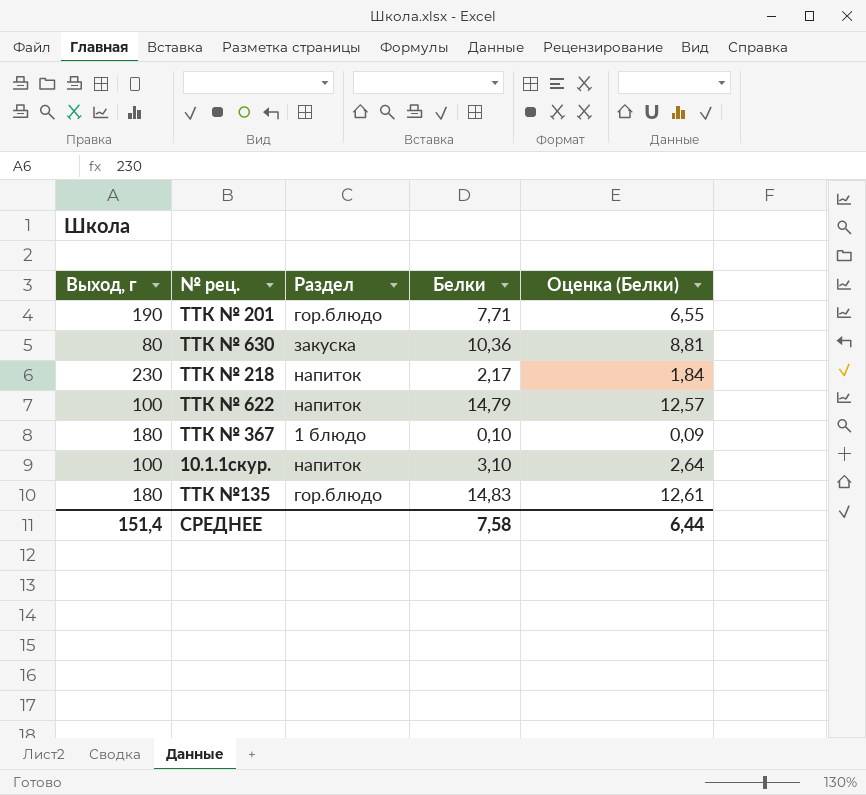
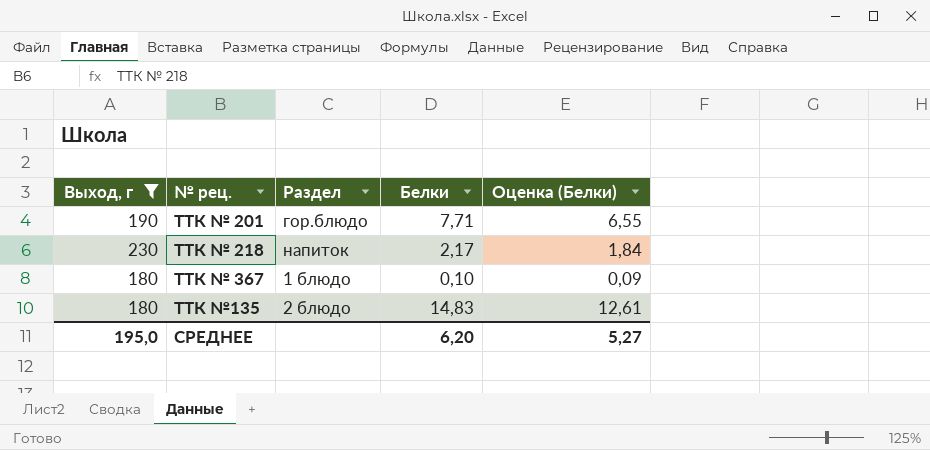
filter: none -> Выход, г >= 180
ТТК №135 | Раздел: гор.блюдо -> 2 блюдо
СРЕДНЕЕ | Выход, г: 151,4 -> 195,0
СРЕДНЕЕ | Белки: 7,58 -> 6,20
СРЕДНЕЕ | Оценка (Белки): 6,44 -> 5,27

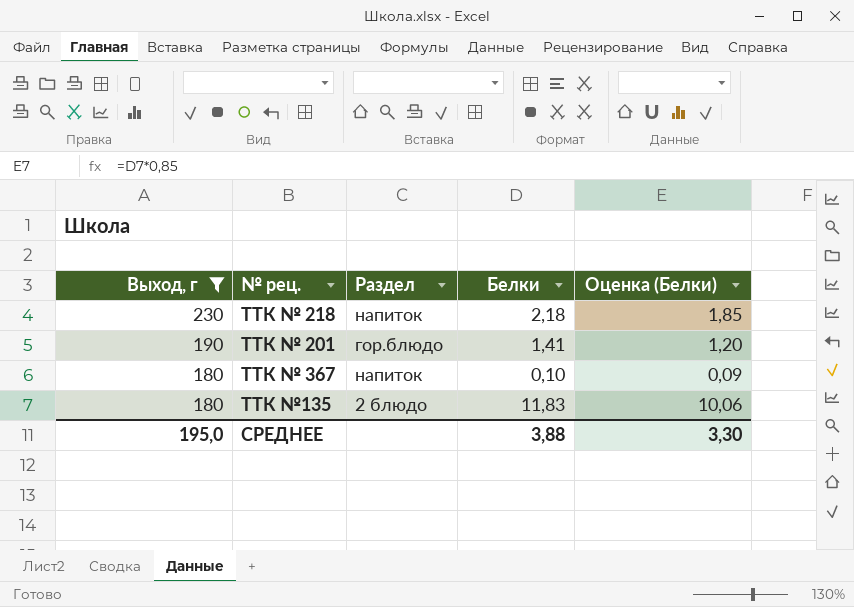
row order: none -> Выход, г descending
ТТК № 218 | Белки: 2,17 -> 2,18
ТТК № 218 | Оценка (Белки): 1,84 -> 1,85
ТТК № 201 | Белки: 7,71 -> 1,41
ТТК № 201 | Оценка (Белки): 6,55 -> 1,20
ТТК № 367 | Раздел: 1 блюдо -> напиток
ТТК №135 | Белки: 14,83 -> 11,83
ТТК №135 | Оценка (Белки): 12,61 -> 10,06
СРЕДНЕЕ | Белки: 6,20 -> 3,88
СРЕДНЕЕ | Оценка (Белки): 5,27 -> 3,30

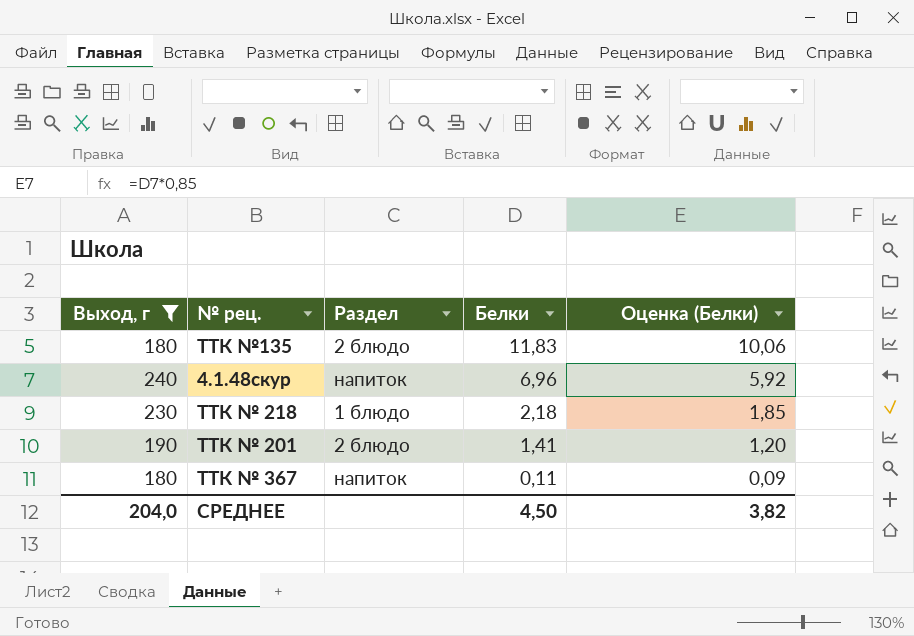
row order: Выход, г descending -> Белки descending
row 4.1.48скур: none -> 240 | напиток | 6,96 | 5,92
ТТК № 218 | Раздел: напиток -> 1 блюдо
ТТК № 201 | Раздел: гор.блюдо -> 2 блюдо
ТТК № 367 | Белки: 0,10 -> 0,11
СРЕДНЕЕ | Выход, г: 195,0 -> 204,0
СРЕДНЕЕ | Белки: 3,88 -> 4,50
СРЕДНЕЕ | Оценка (Белки): 3,30 -> 3,82

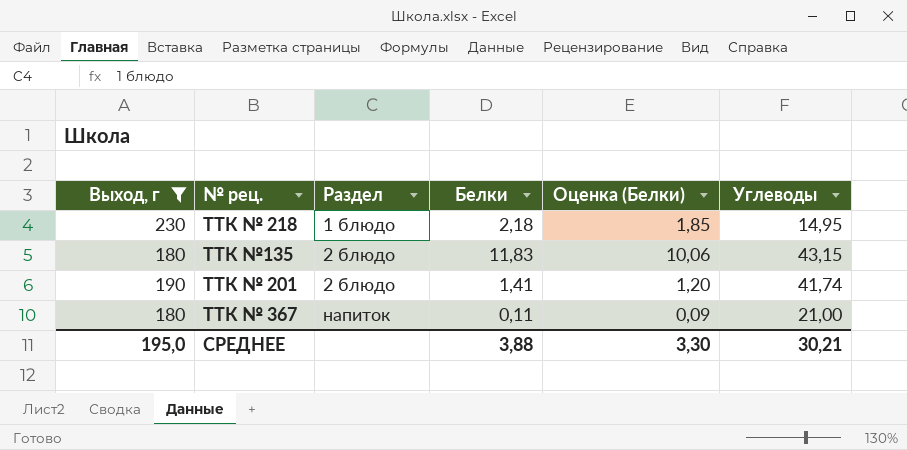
row order: Белки descending -> Раздел ascending
column Углеводы | position: none -> 6
row 4.1.48скур: 240 | напиток | 6,96 | 5,92 -> none
СРЕДНЕЕ | Выход, г: 204,0 -> 195,0
СРЕДНЕЕ | Белки: 4,50 -> 3,88
СРЕДНЕЕ | Оценка (Белки): 3,82 -> 3,30

